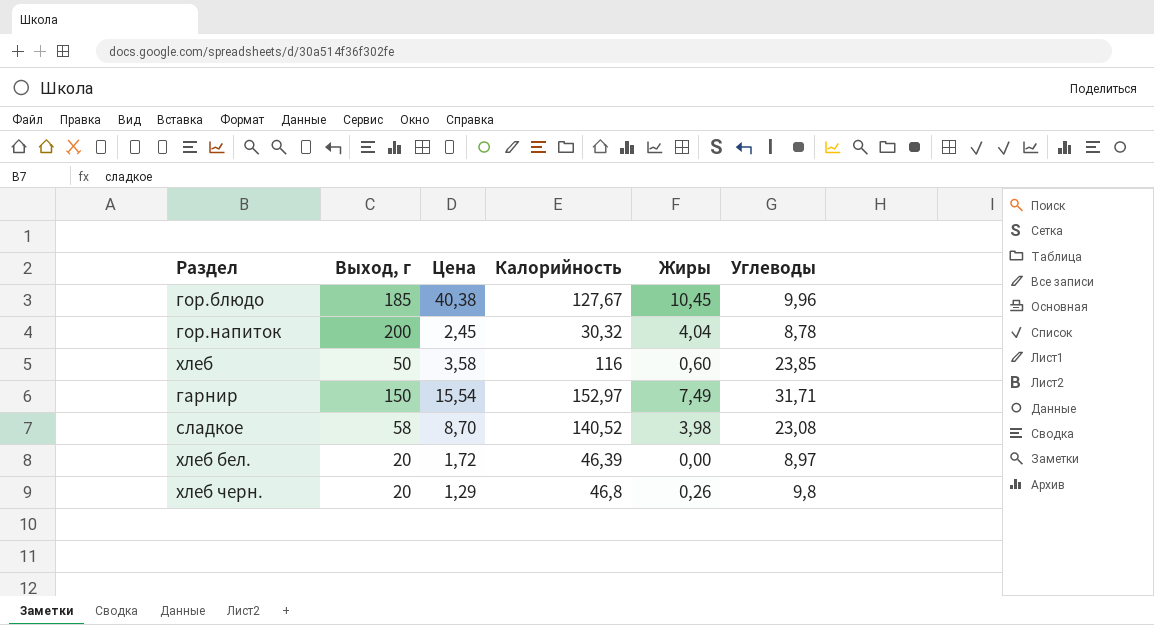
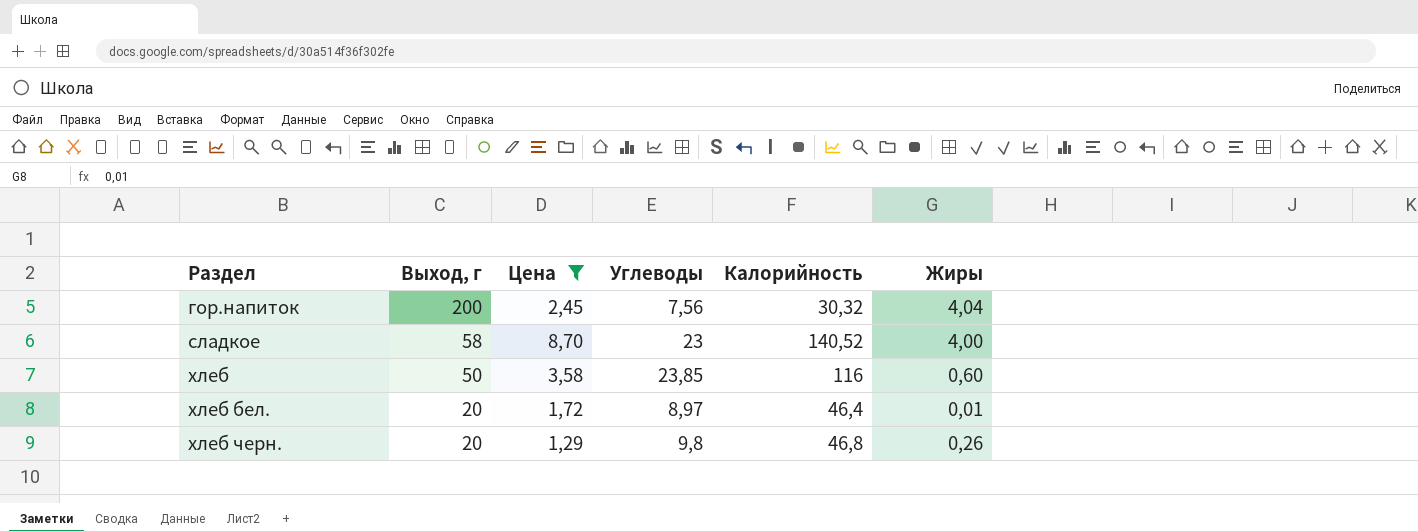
filter: none -> Цена <= 8,70
row order: none -> Раздел ascending
column Углеводы | position: 6 -> 4
гор.напиток | Углеводы: 8,78 -> 7,56
сладкое | Углеводы: 23,08 -> 23
сладкое | Жиры: 3,98 -> 4,00
хлеб бел. | Калорийность: 46,39 -> 46,4
хлеб бел. | Жиры: 0,00 -> 0,01

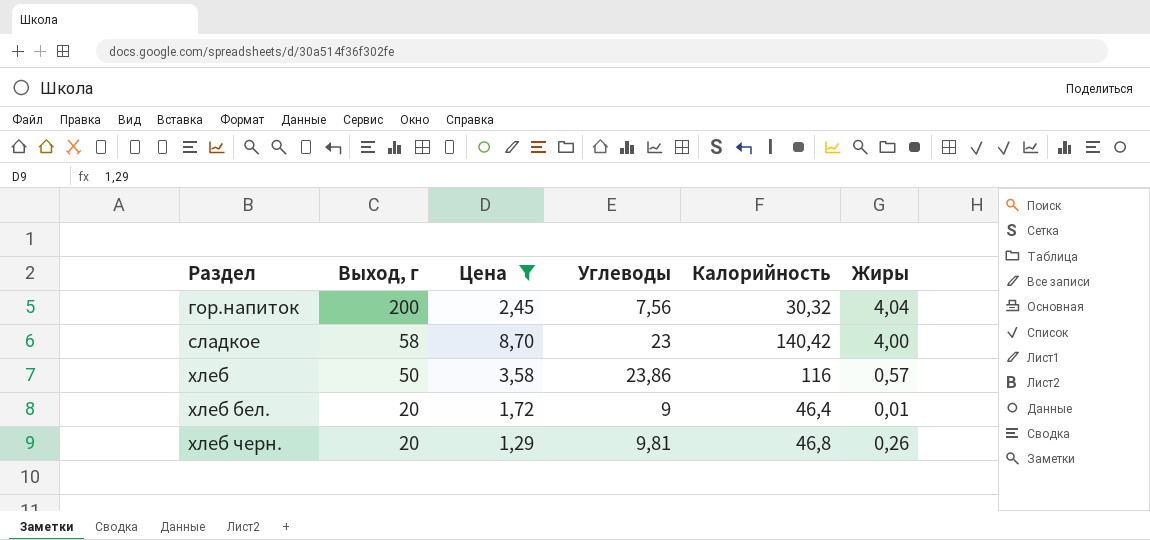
сладкое | Калорийность: 140,52 -> 140,42
хлеб | Углеводы: 23,85 -> 23,86
хлеб | Жиры: 0,60 -> 0,57
хлеб бел. | Углеводы: 8,97 -> 9
хлеб черн. | Углеводы: 9,8 -> 9,81

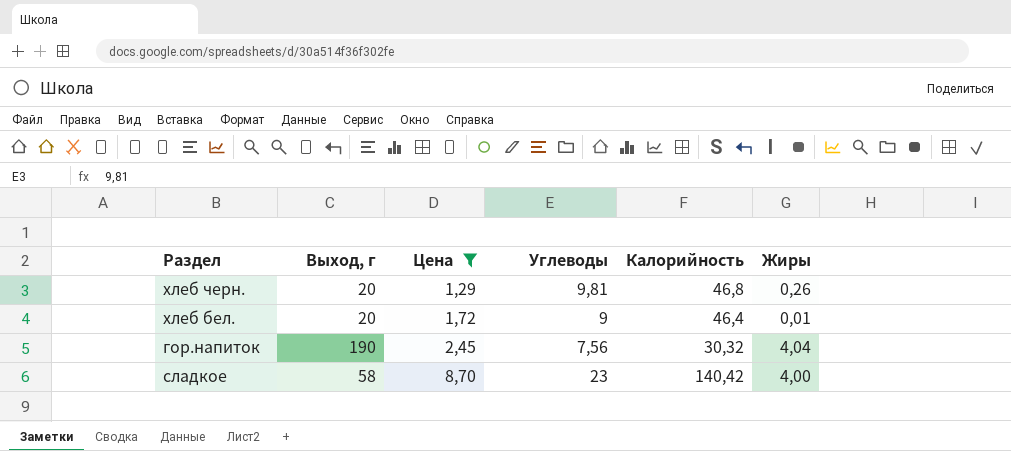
row order: Раздел ascending -> Цена ascending
row хлеб: 50 | 3,58 | 23,86 | 116 | 0,57 -> none
гор.напиток | Выход, г: 200 -> 190

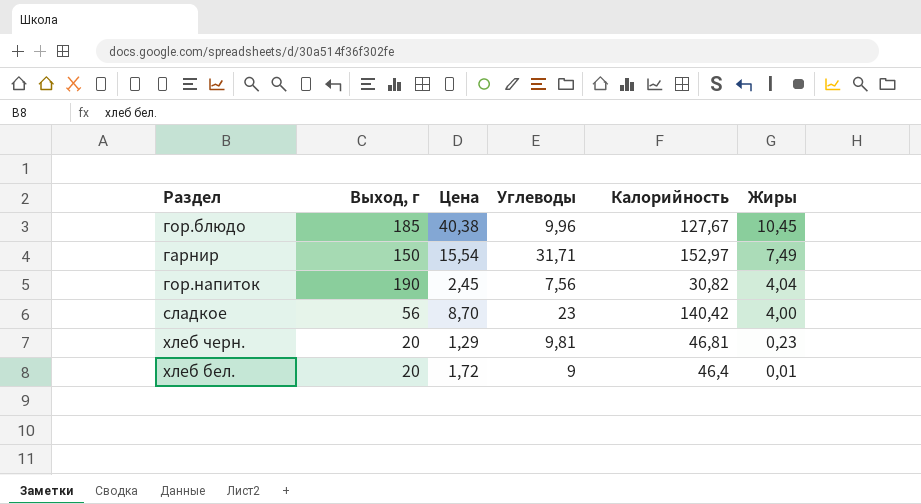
filter: Цена <= 8,70 -> none
row order: Цена ascending -> Жиры descending
гор.напиток | Калорийность: 30,32 -> 30,82
сладкое | Выход, г: 58 -> 56
хлеб черн. | Калорийность: 46,8 -> 46,81
хлеб черн. | Жиры: 0,26 -> 0,23

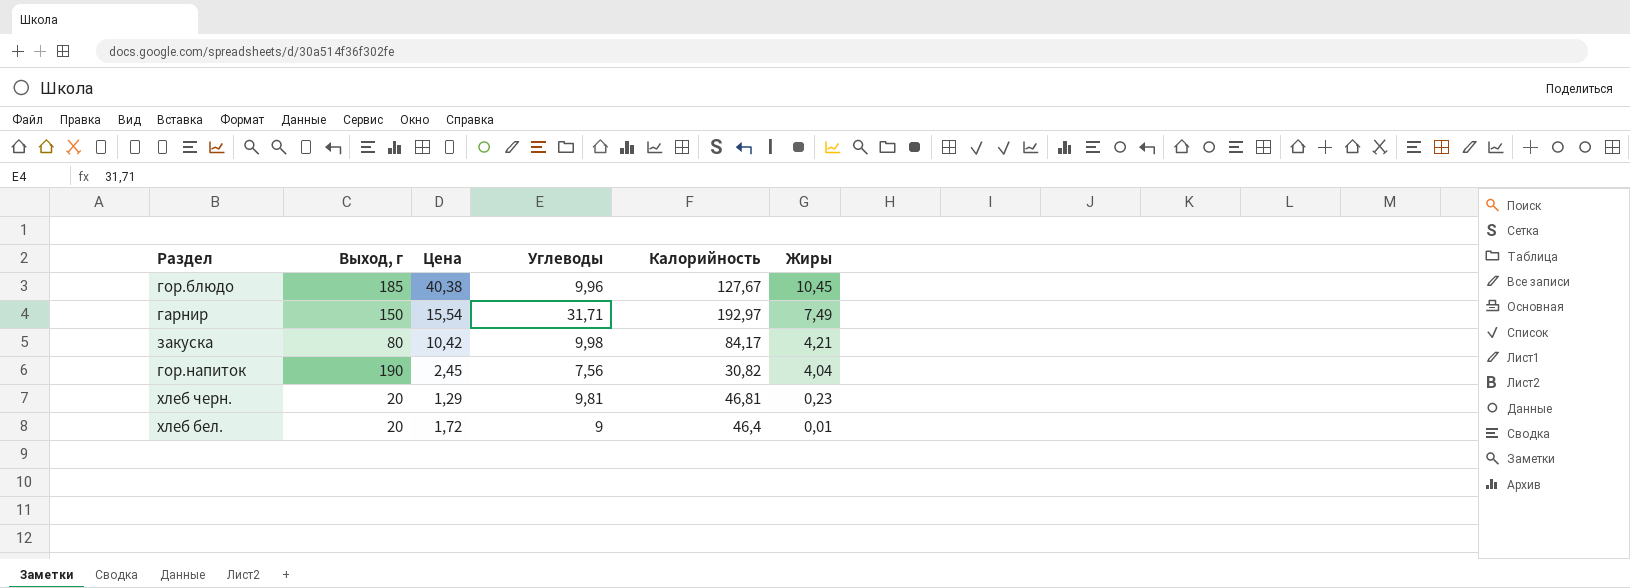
row сладкое: 56 | 8,70 | 23 | 140,42 | 4,00 -> none
гарнир | Калорийность: 152,97 -> 192,97
row закуска: none -> 80 | 10,42 | 9,98 | 84,17 | 4,21

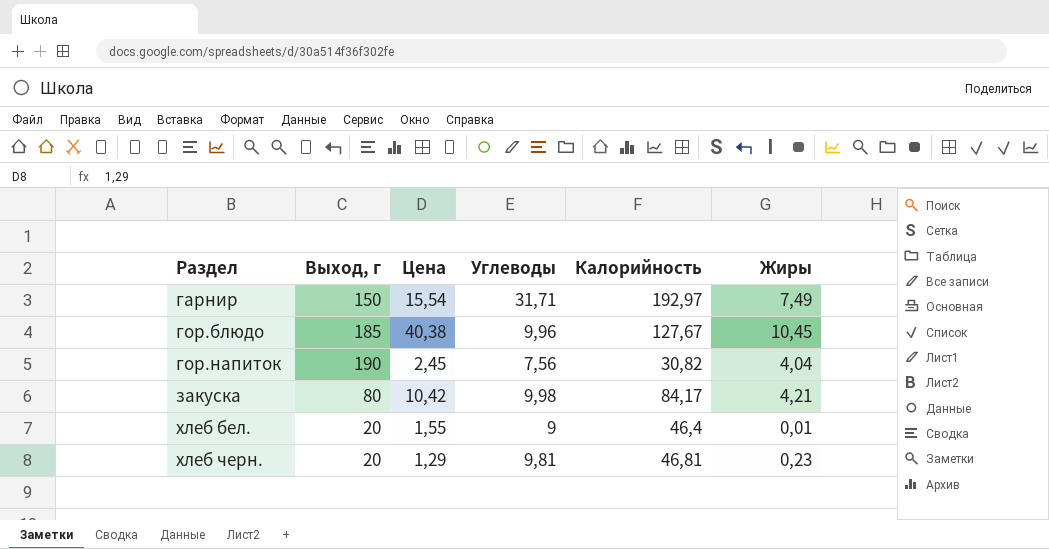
row order: Жиры descending -> Раздел ascending
хлеб бел. | Цена: 1,72 -> 1,55

